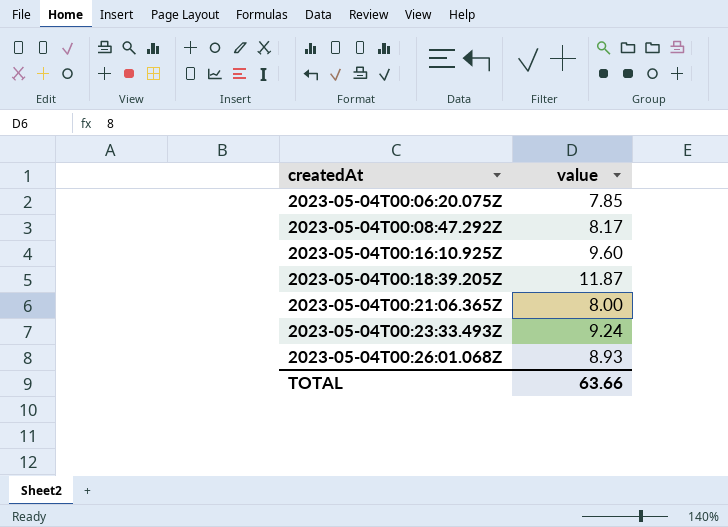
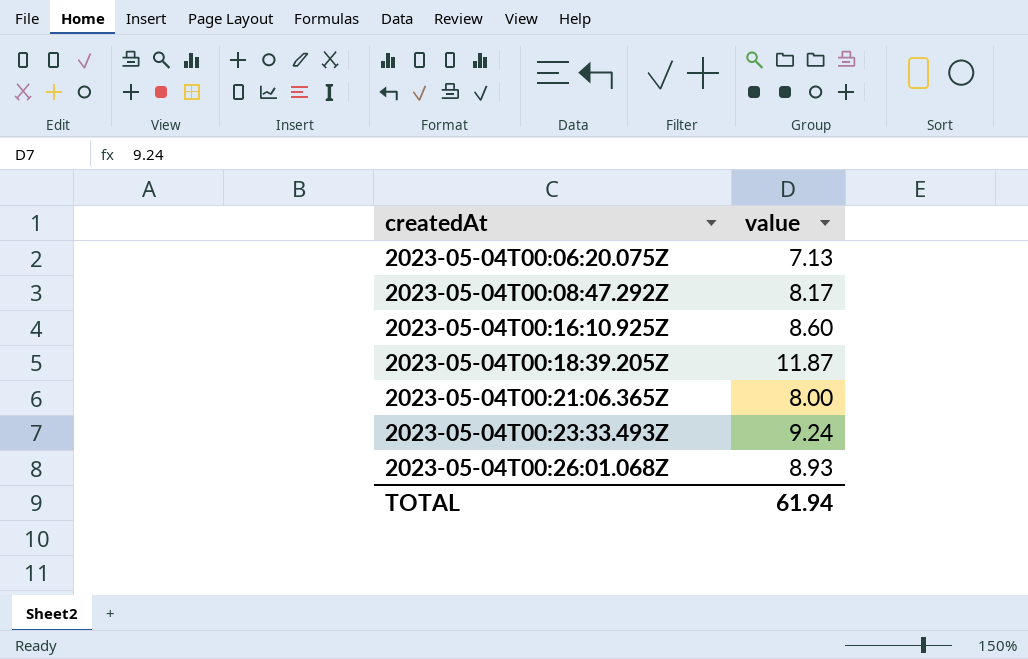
2023-05-04T00:06:20.075Z | value: 7.85 -> 7.13
2023-05-04T00:16:10.925Z | value: 9.60 -> 8.60
TOTAL | value: 63.66 -> 61.94

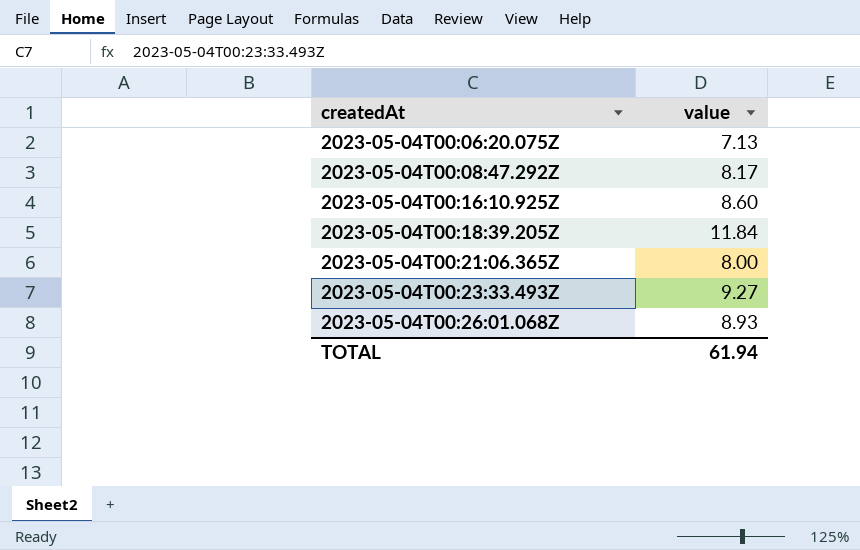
2023-05-04T00:18:39.205Z | value: 11.87 -> 11.84
2023-05-04T00:23:33.493Z | value: 9.24 -> 9.27

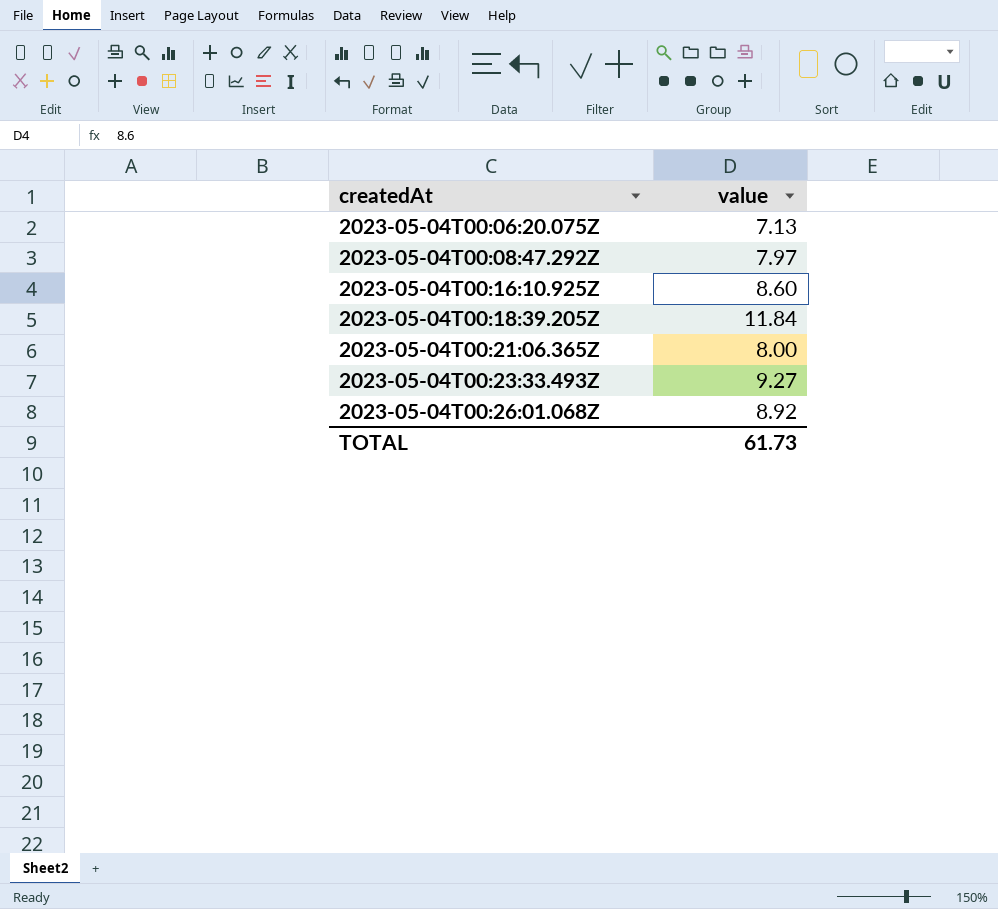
2023-05-04T00:08:47.292Z | value: 8.17 -> 7.97
2023-05-04T00:26:01.068Z | value: 8.93 -> 8.92
TOTAL | value: 61.94 -> 61.73

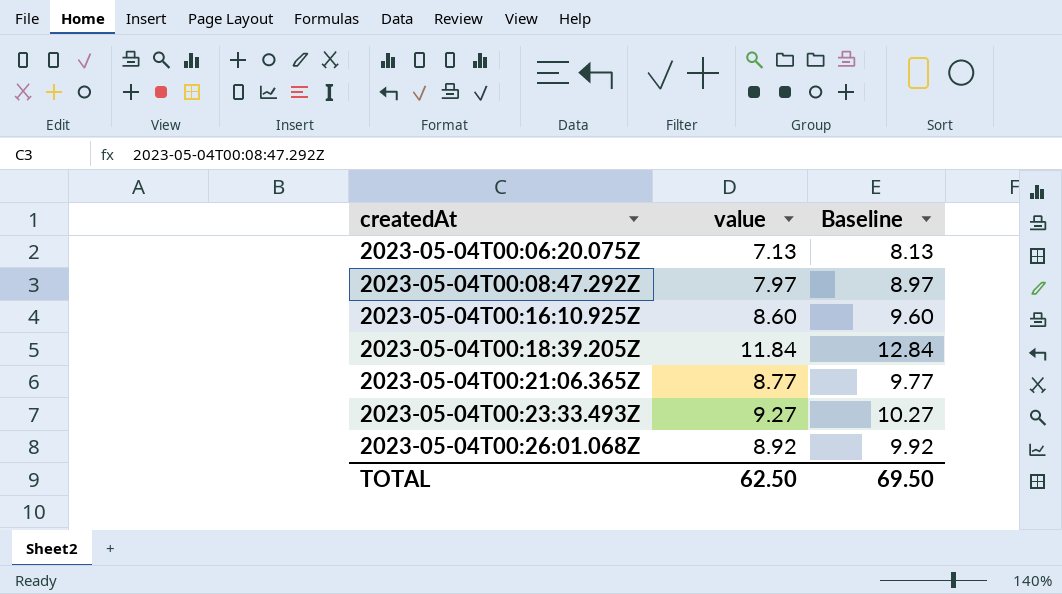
column Baseline | formula: none -> [value] + 1
2023-05-04T00:21:06.365Z | value: 8.00 -> 8.77
TOTAL | value: 61.73 -> 62.50

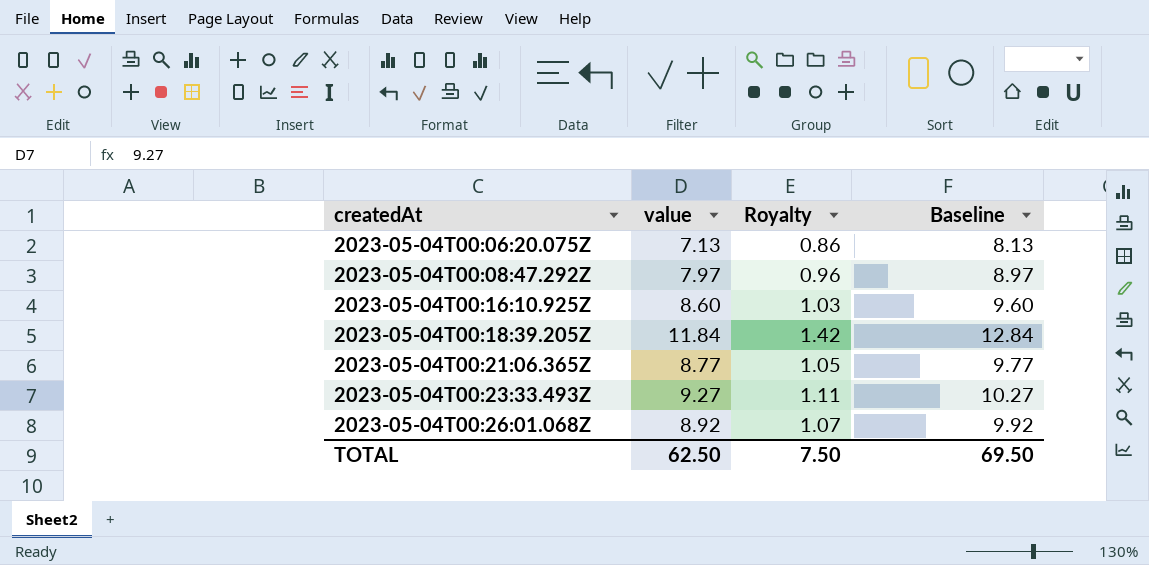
column Royalty | formula: none -> [value] * 0.12

